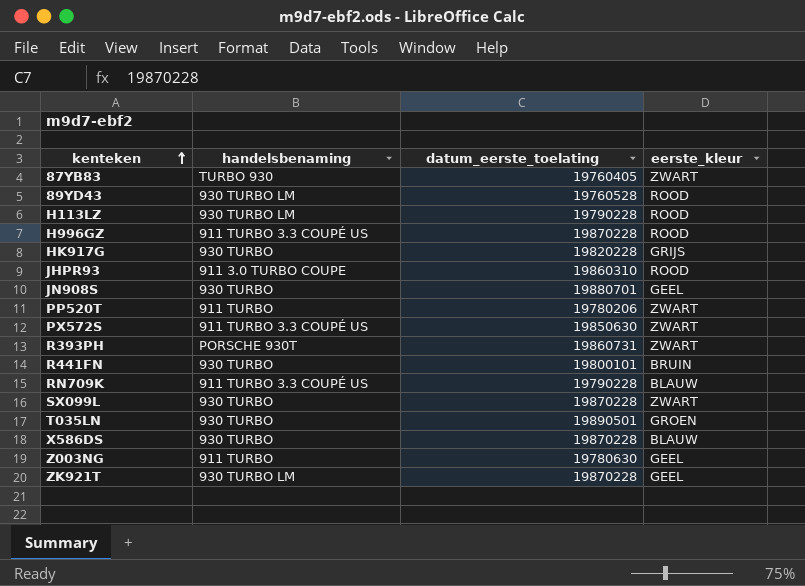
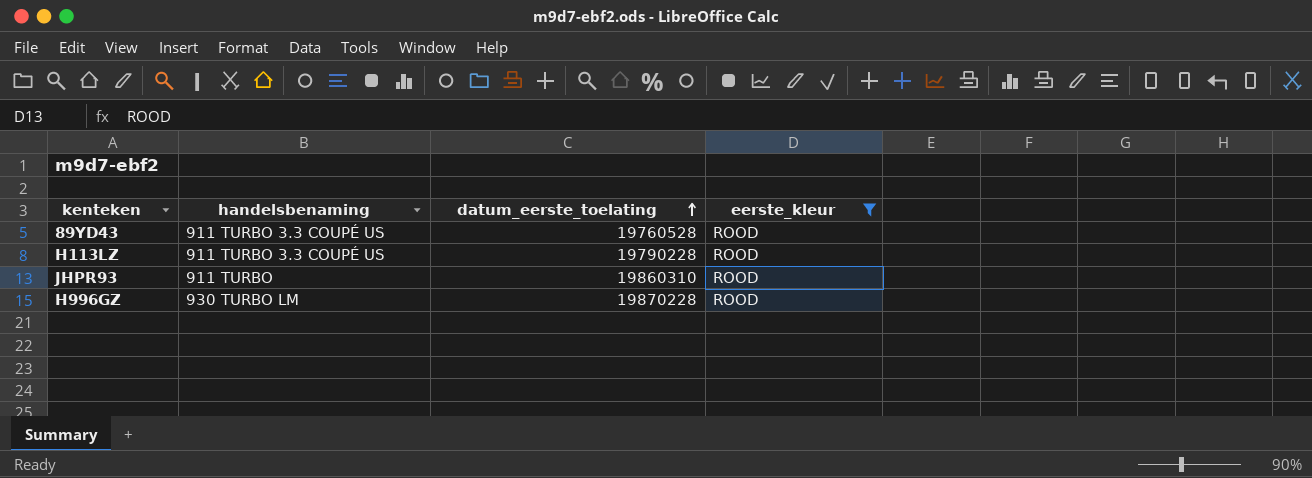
filter: none -> eerste_kleur = ROOD
row order: kenteken ascending -> datum_eerste_toelating ascending
89YD43 | handelsbenaming: 930 TURBO LM -> 911 TURBO 3.3 COUPÉ US
H113LZ | handelsbenaming: 930 TURBO LM -> 911 TURBO 3.3 COUPÉ US
JHPR93 | handelsbenaming: 911 3.0 TURBO COUPE -> 911 TURBO
H996GZ | handelsbenaming: 911 TURBO 3.3 COUPÉ US -> 930 TURBO LM

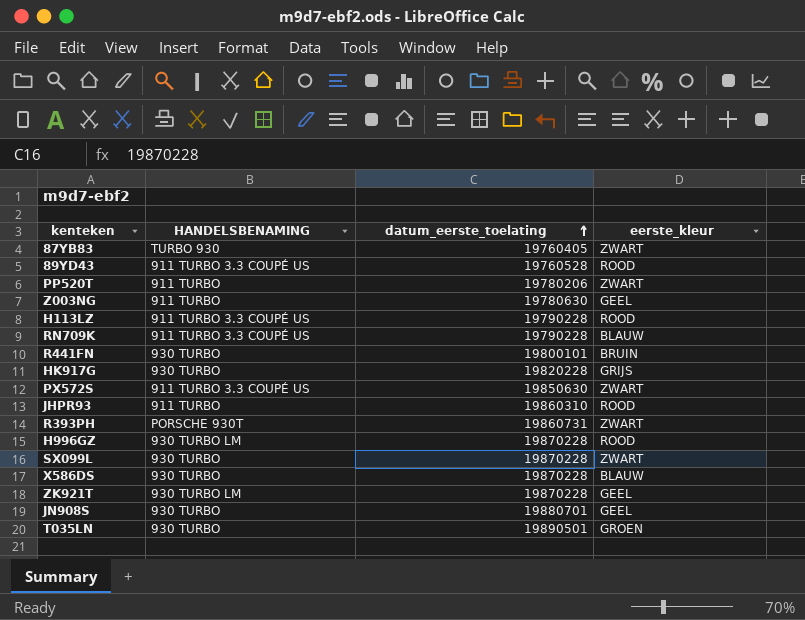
filter: eerste_kleur = ROOD -> none
column name: handelsbenaming -> HANDELSBENAMING

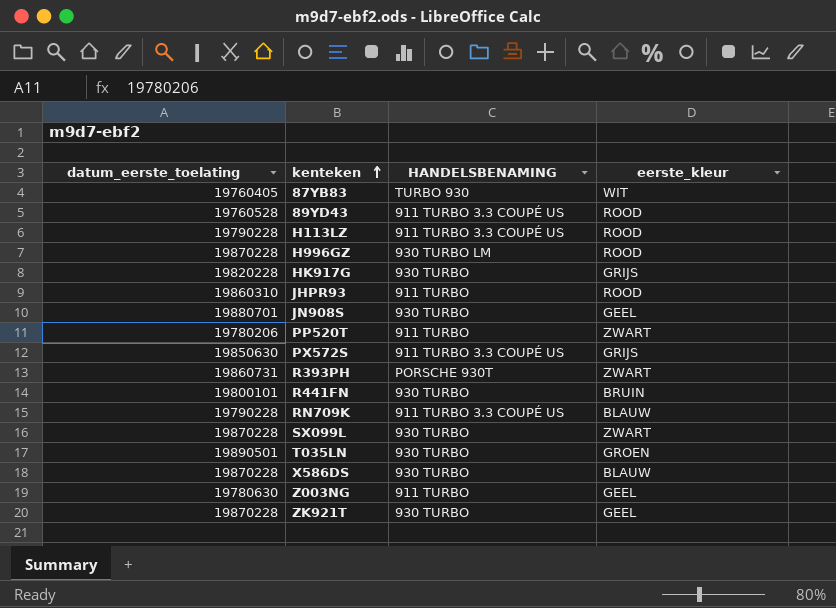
row order: datum_eerste_toelating ascending -> kenteken ascending
column datum_eerste_toelating | position: 3 -> 1
87YB83 | eerste_kleur: ZWART -> WIT
PX572S | eerste_kleur: ZWART -> GRIJS
ZK921T | HANDELSBENAMING: 930 TURBO LM -> 930 TURBO

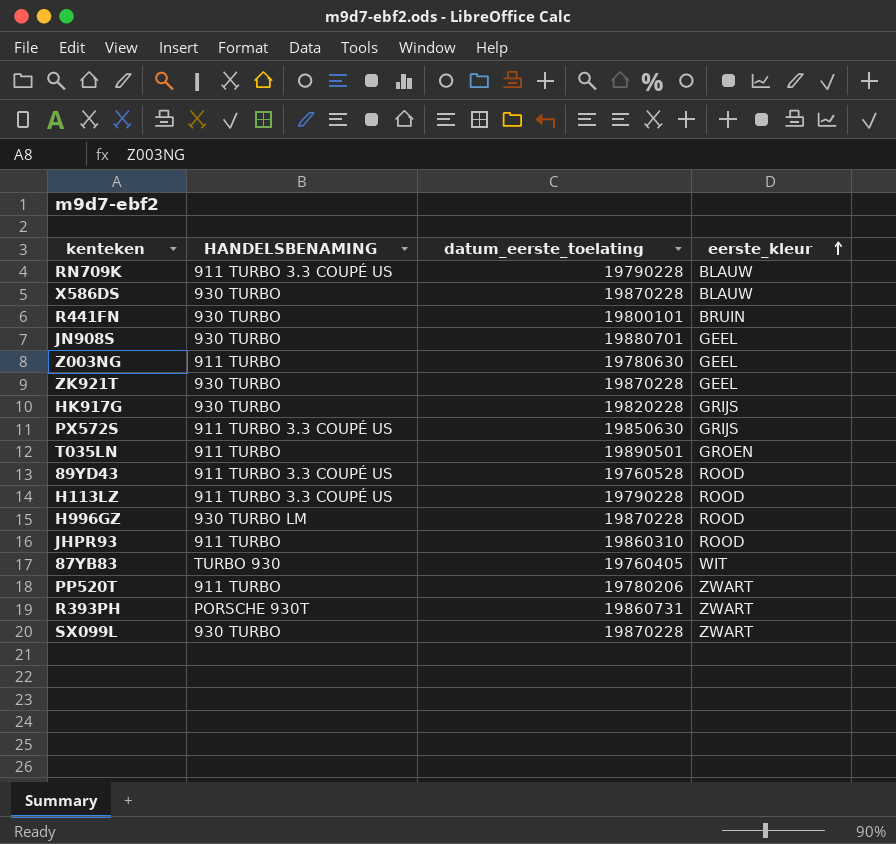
row order: kenteken ascending -> eerste_kleur ascending
column datum_eerste_toelating | position: 1 -> 3
T035LN | HANDELSBENAMING: 930 TURBO -> 911 TURBO

